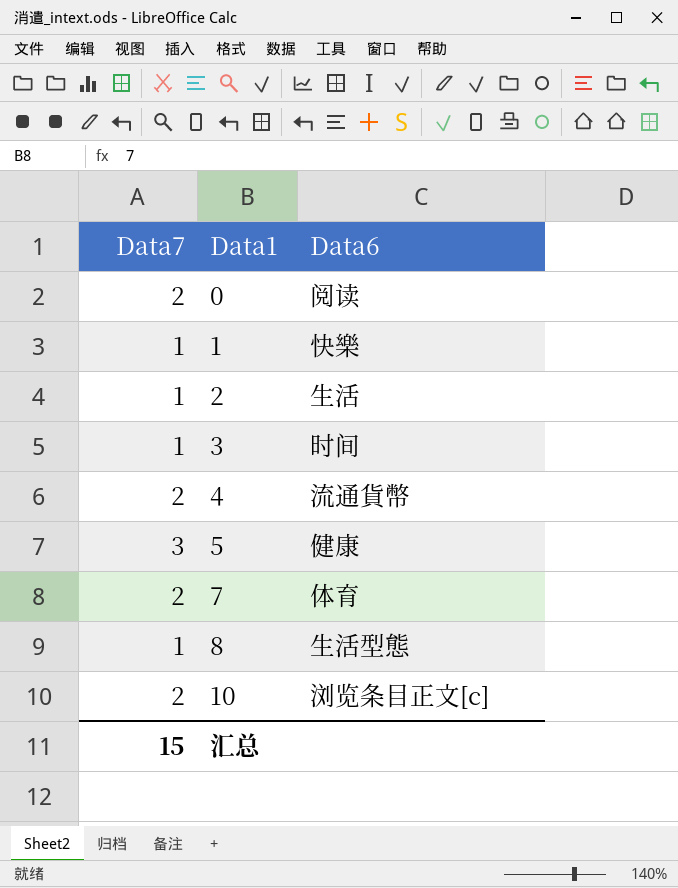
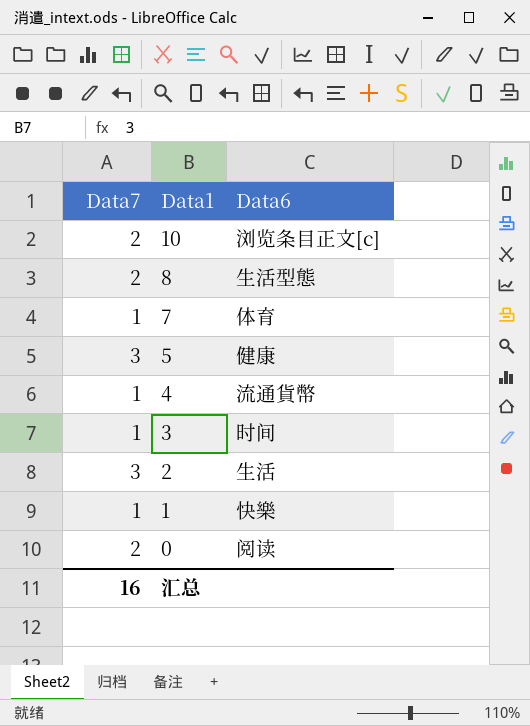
row order: Data1 ascending -> Data1 descending
8 | Data7: 1 -> 2
7 | Data7: 2 -> 1
4 | Data7: 2 -> 1
2 | Data7: 1 -> 3
汇总 | Data7: 15 -> 16

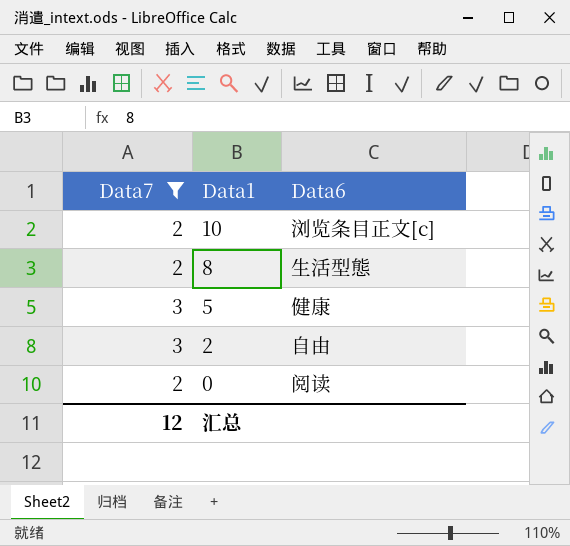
filter: none -> Data7 != 1
2 | Data6: 生活 -> 自由
汇总 | Data7: 16 -> 12

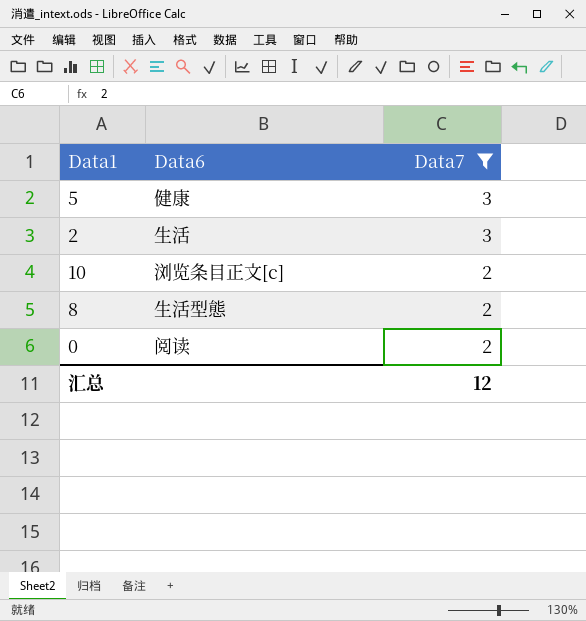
row order: Data1 descending -> Data7 descending
column Data7 | position: 1 -> 3
2 | Data6: 自由 -> 生活

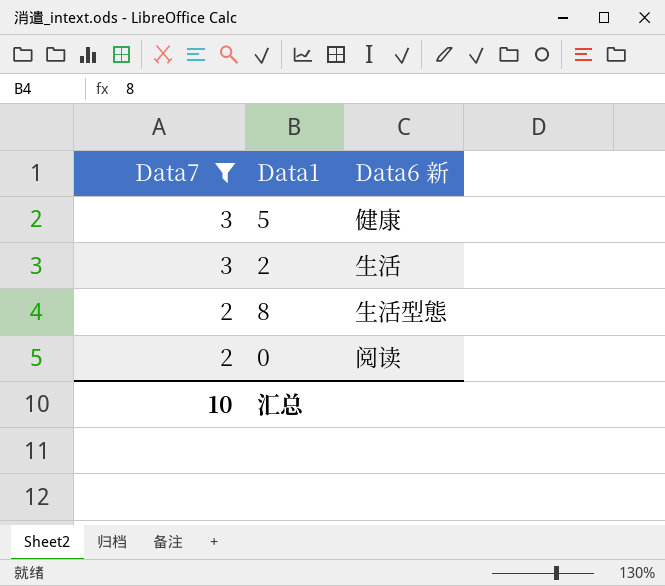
column Data7 | position: 3 -> 1
column name: Data6 -> Data6 新
row 10: 浏览条目正文[c] | 2 -> none
汇总 | Data7: 12 -> 10

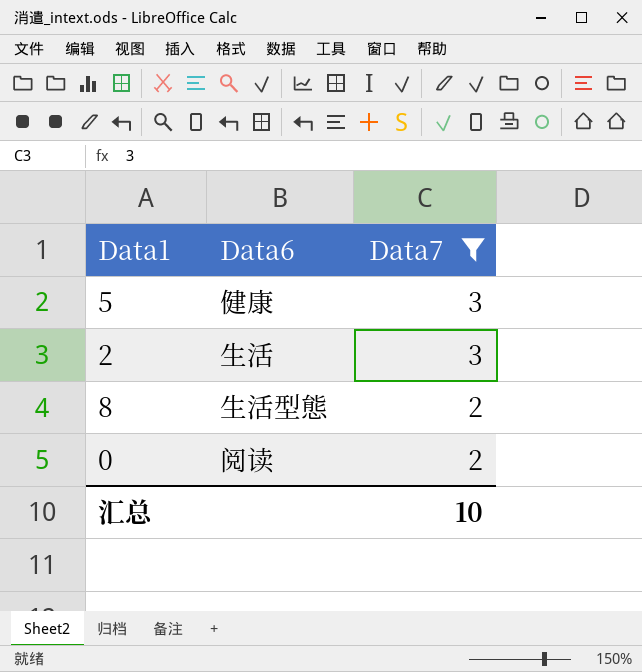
column name: Data6 新 -> Data6
column Data7 | position: 1 -> 3

